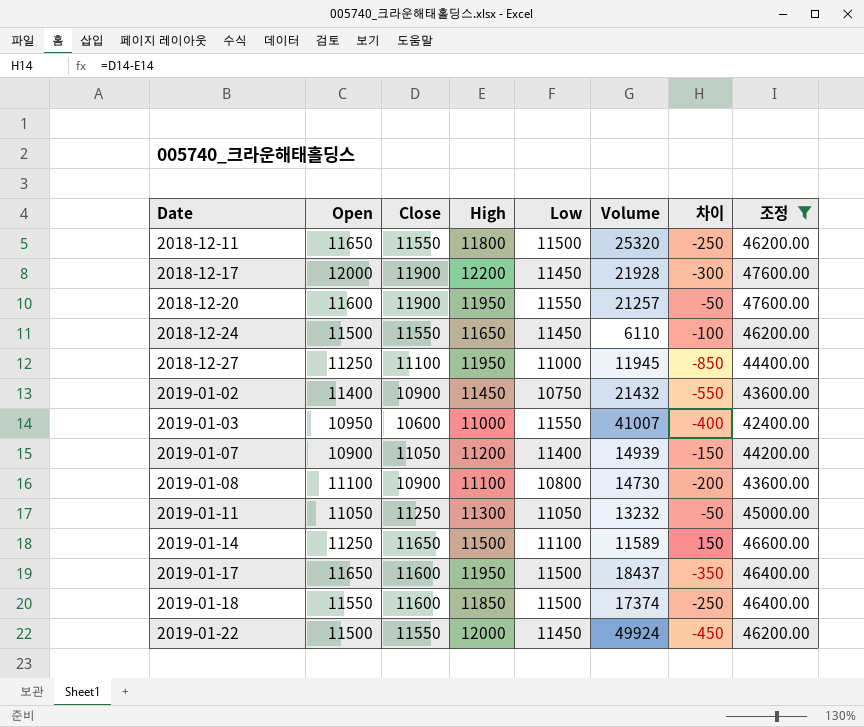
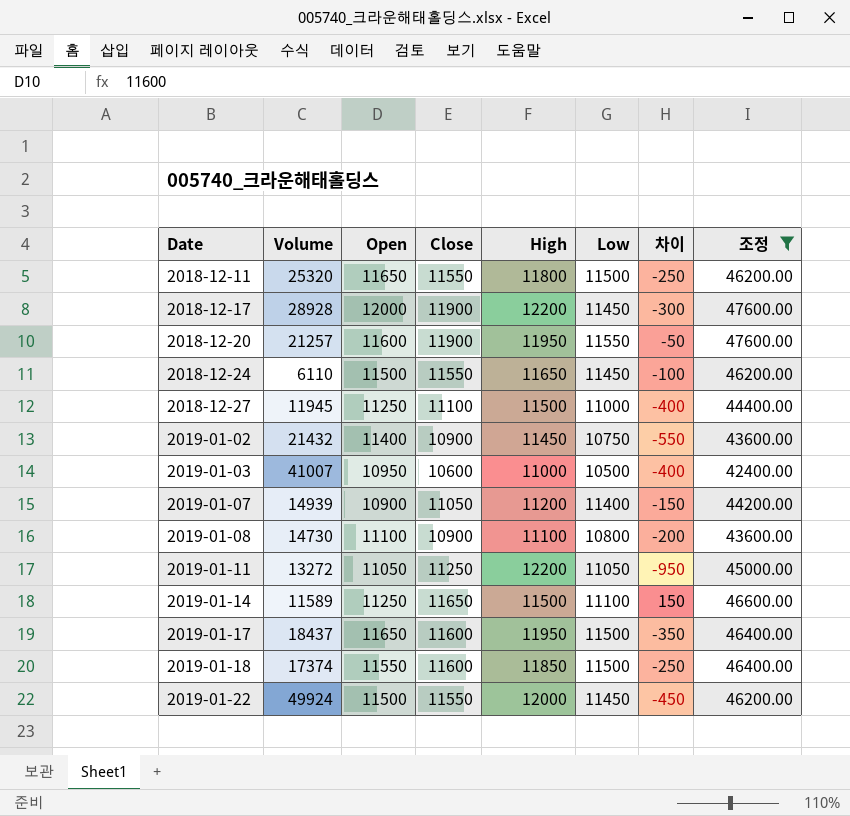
column Volume | position: 6 -> 2
2018-12-17 | Volume: 21928 -> 28928
2018-12-27 | High: 11950 -> 11500
2018-12-27 | 차이: -850 -> -400
2019-01-03 | Low: 11550 -> 10500
2019-01-11 | Volume: 13232 -> 13272
2019-01-11 | High: 11300 -> 12200
2019-01-11 | 차이: -50 -> -950

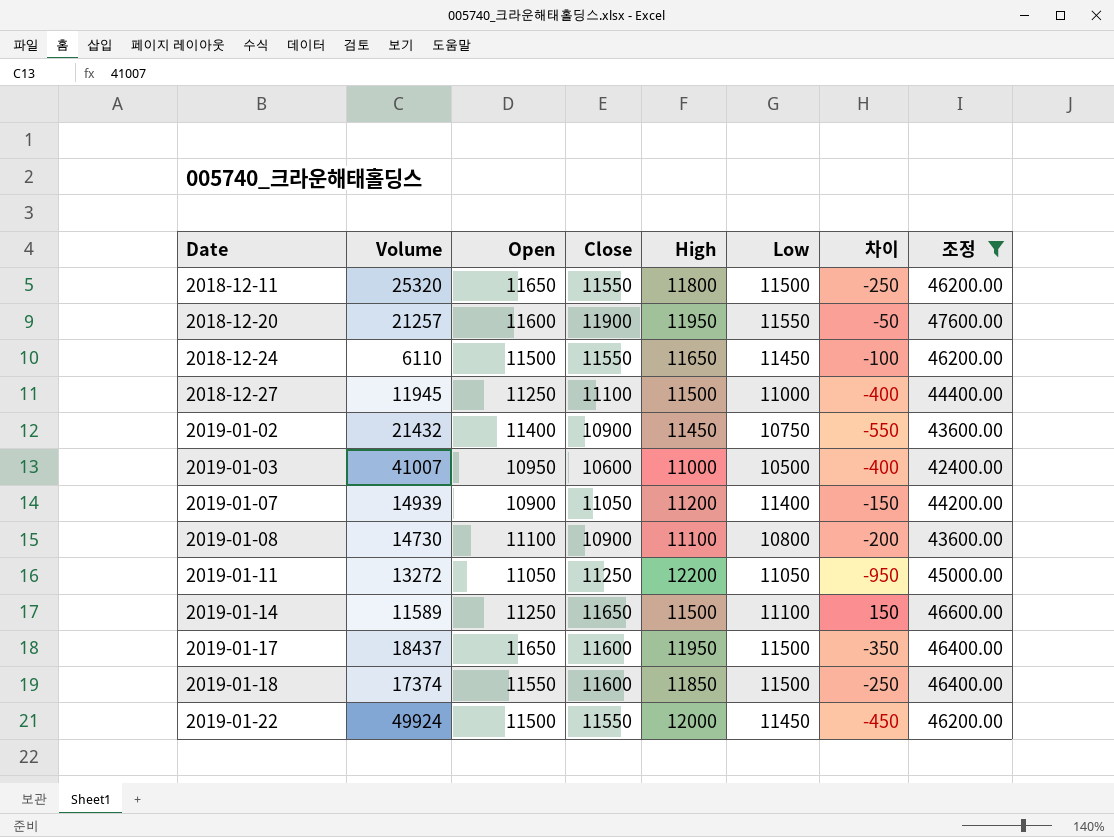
row 2018-12-17: 28928 | 12000 | 11900 | 12200 | 11450 | -300 | 47600.00 -> none

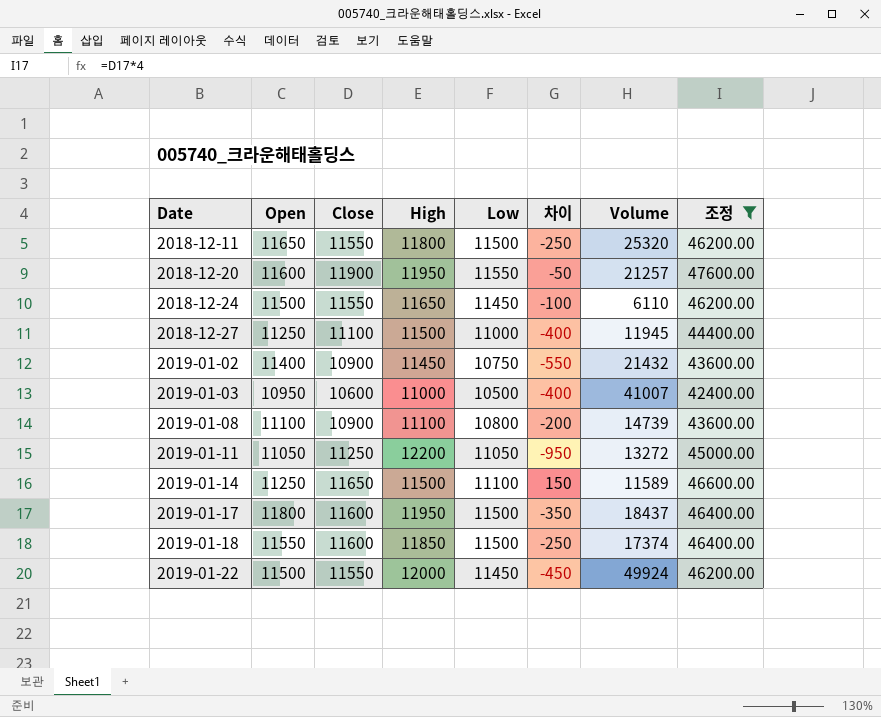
column Volume | position: 2 -> 7
row 2019-01-07: 14939 | 10900 | 11050 | 11200 | 11400 | -150 | 44200.00 -> none
2019-01-08 | Volume: 14730 -> 14739
2019-01-17 | Open: 11650 -> 11800

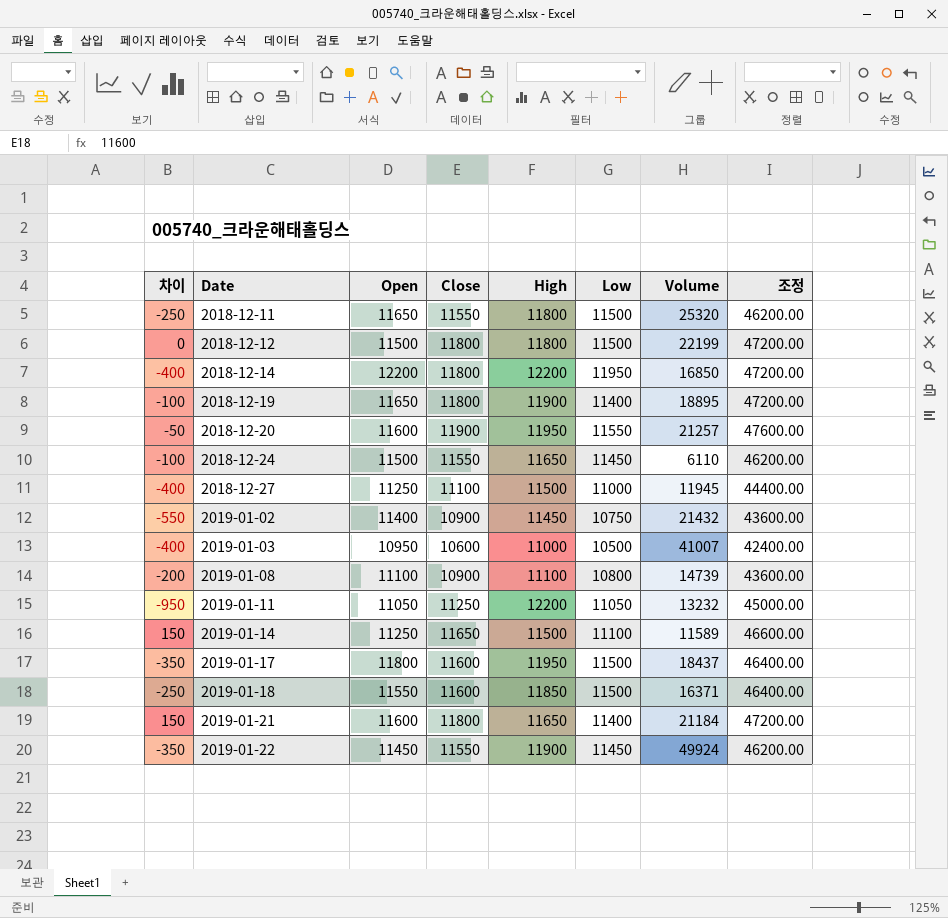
filter: 조정 != 47200.00 -> none
column 차이 | position: 6 -> 1
2019-01-11 | Volume: 13272 -> 13232
2019-01-18 | Volume: 17374 -> 16371
2019-01-22 | 차이: -450 -> -350
2019-01-22 | Open: 11500 -> 11450
2019-01-22 | High: 12000 -> 11900

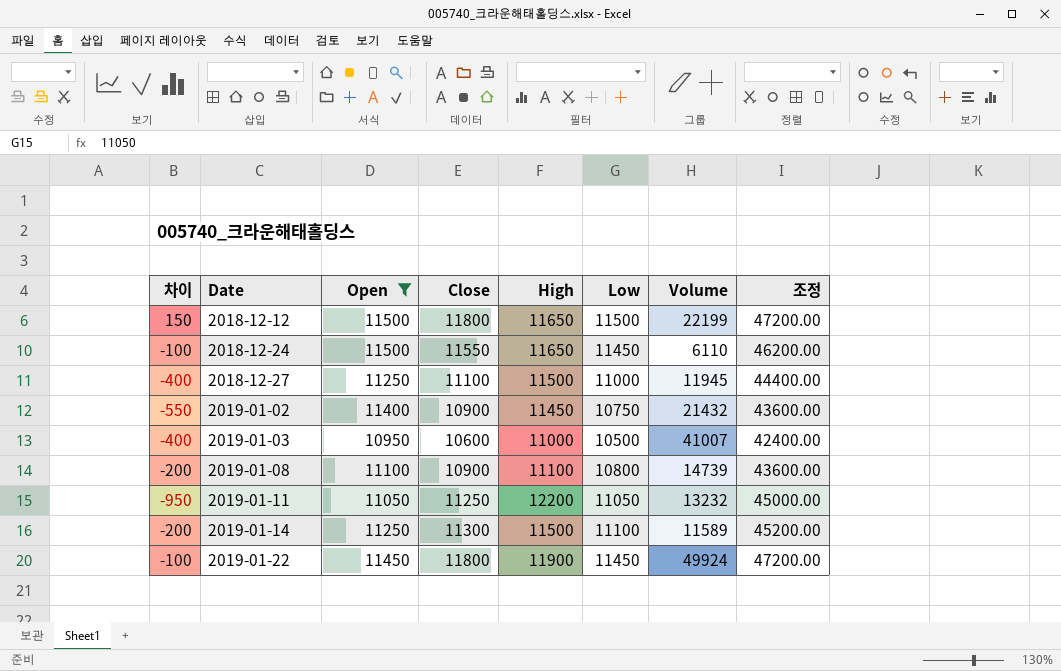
filter: none -> Open <= 11500
2018-12-12 | 차이: 0 -> 150
2018-12-12 | High: 11800 -> 11650
2019-01-14 | 차이: 150 -> -200
2019-01-14 | Close: 11650 -> 11300
2019-01-14 | 조정: 46600.00 -> 45200.00
2019-01-22 | 차이: -350 -> -100
2019-01-22 | Close: 11550 -> 11800
2019-01-22 | 조정: 46200.00 -> 47200.00

